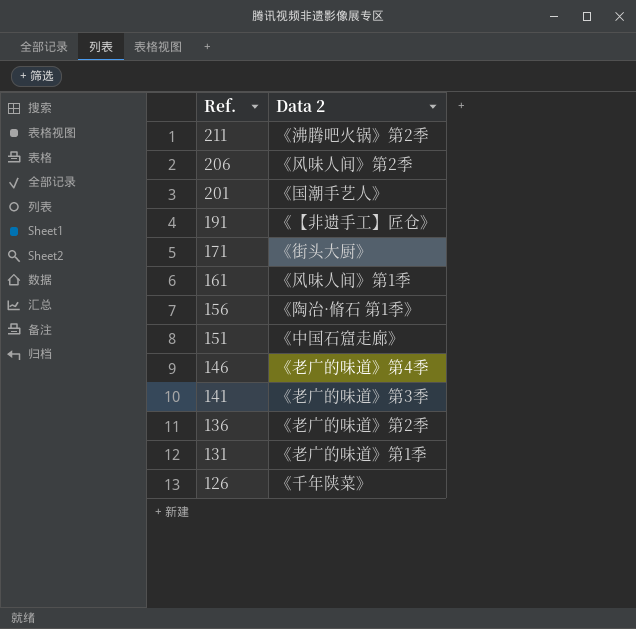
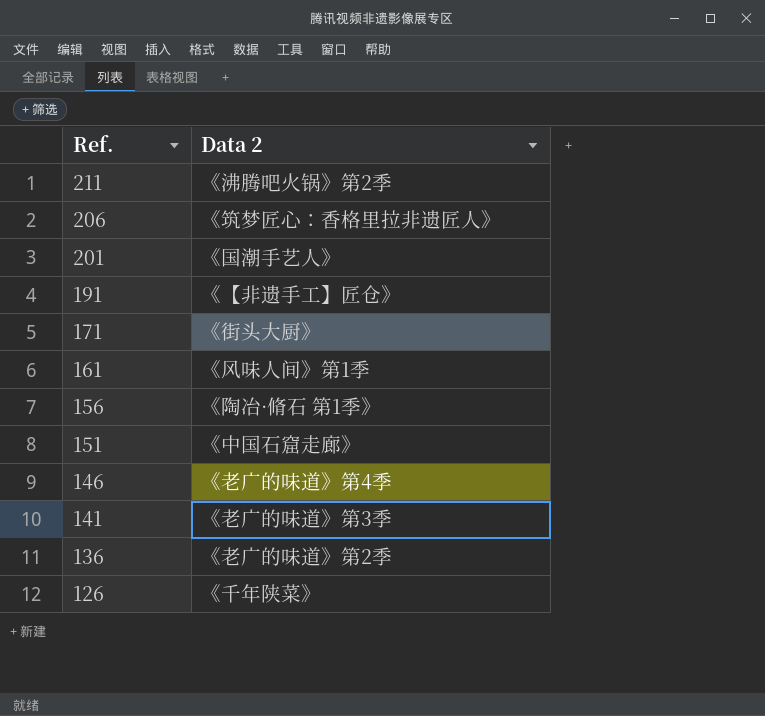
row 131: 《老广的味道》第1季 -> none
206 | Data 2: 《风味人间》第2季 -> 《筑梦匠心：香格里拉非遗匠人》

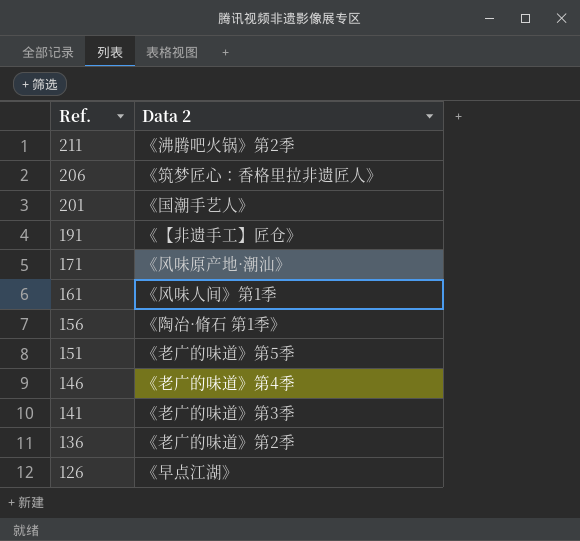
171 | Data 2: 《街头大厨》 -> 《风味原产地·潮汕》
151 | Data 2: 《中国石窟走廊》 -> 《老广的味道》第5季
126 | Data 2: 《千年陕菜》 -> 《早点江湖》

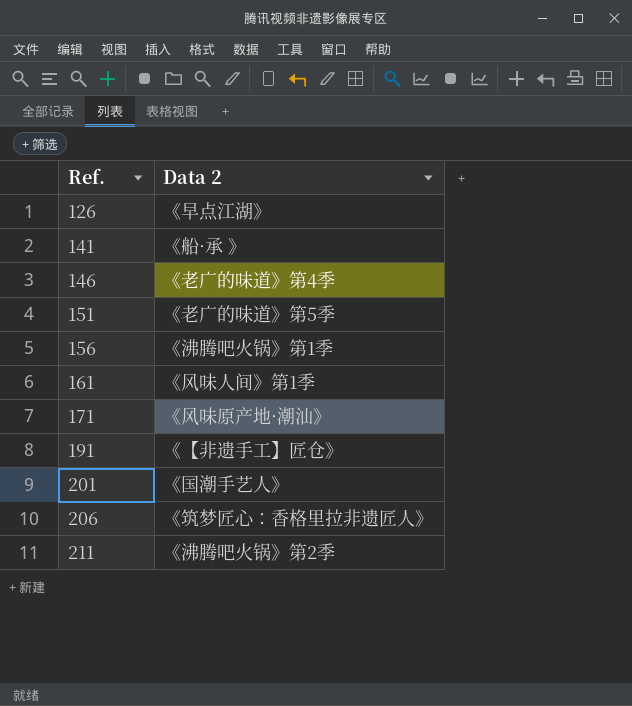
row order: Ref. descending -> Ref. ascending
row 136: 《老广的味道》第2季 -> none
141 | Data 2: 《老广的味道》第3季 -> 《船·承 》
156 | Data 2: 《陶冶·脩石 第1季》 -> 《沸腾吧火锅》第1季

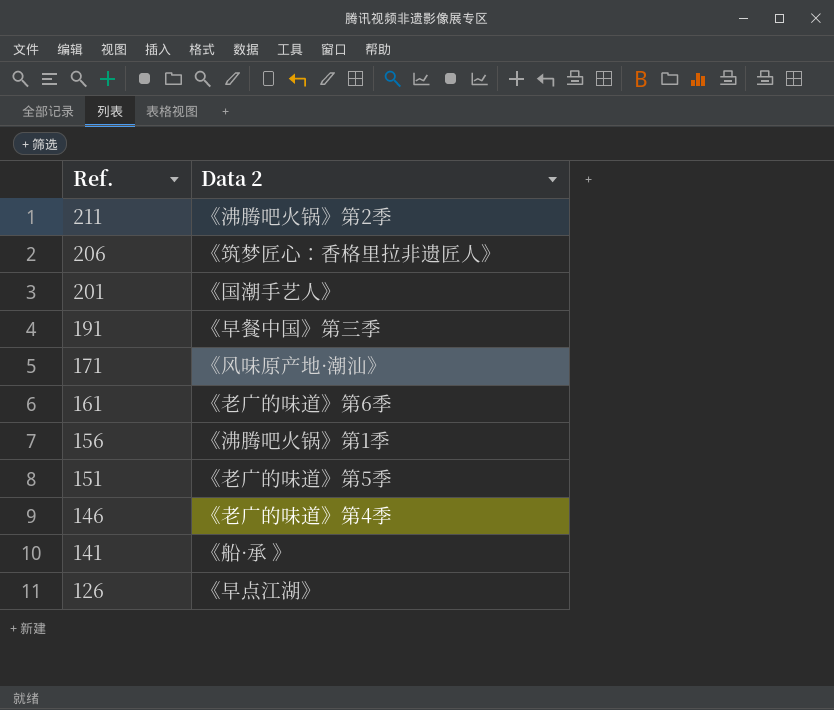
row order: Ref. ascending -> Ref. descending
191 | Data 2: 《【非遗手工】匠仓》 -> 《早餐中国》第三季
161 | Data 2: 《风味人间》第1季 -> 《老广的味道》第6季

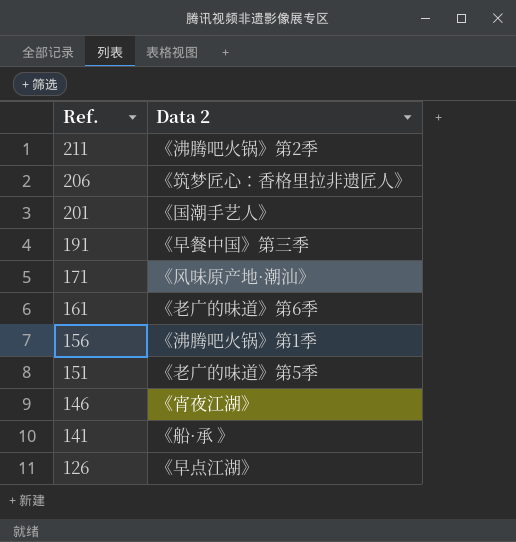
146 | Data 2: 《老广的味道》第4季 -> 《宵夜江湖》

